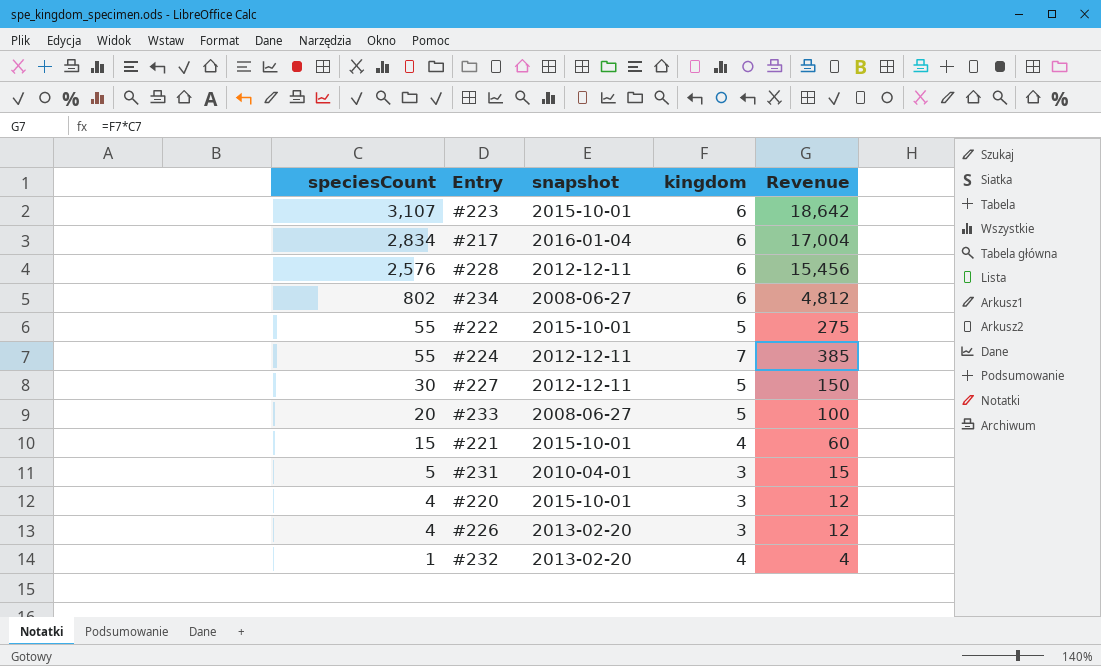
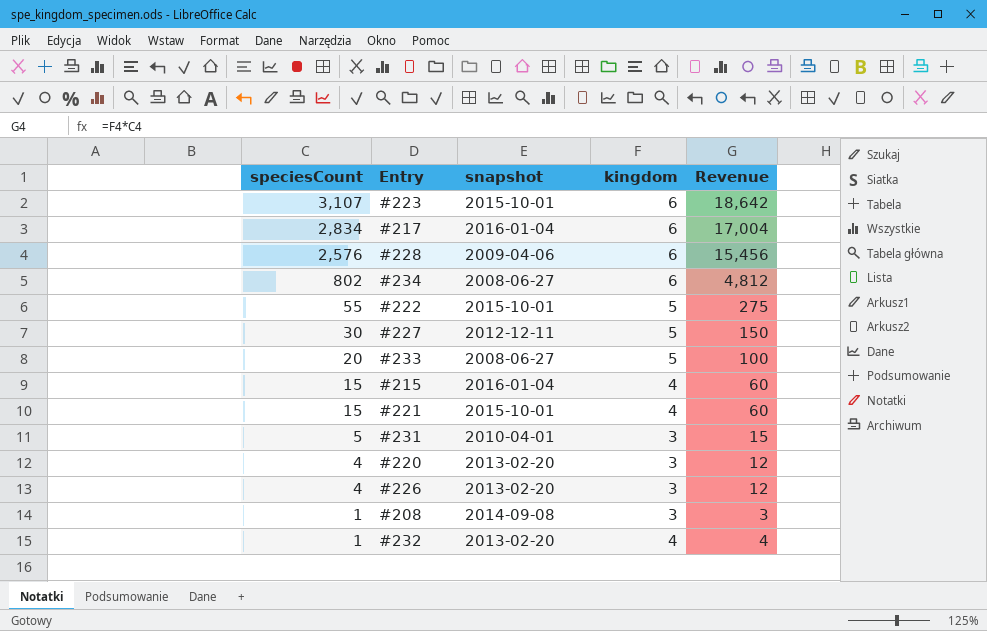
row #224: 55 | 2012-12-11 | 7 | 385 -> none
#228 | snapshot: 2012-12-11 -> 2009-04-06
row #215: none -> 15 | 2016-01-04 | 4 | 60
#220 | snapshot: 2015-10-01 -> 2013-02-20
row #208: none -> 1 | 2014-09-08 | 3 | 3

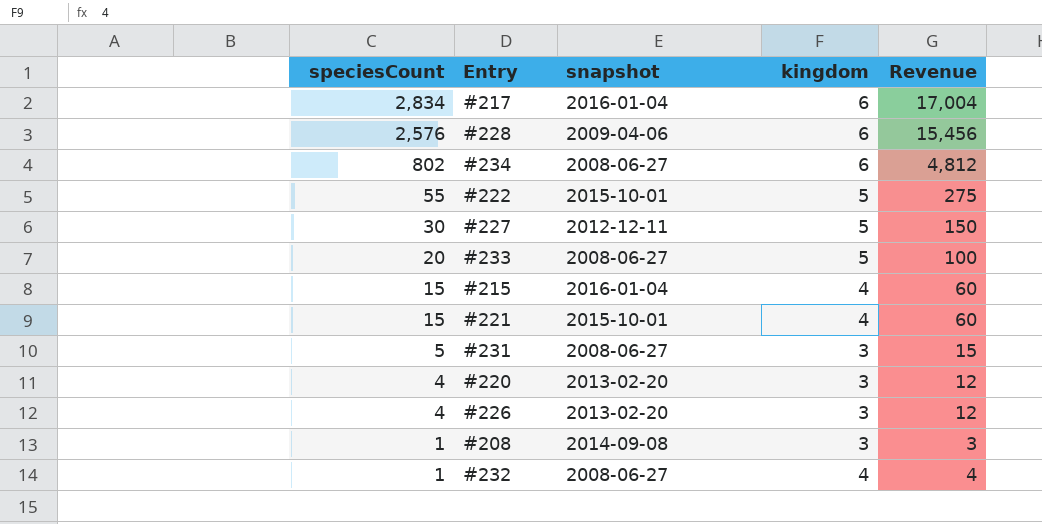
row #223: 3,107 | 2015-10-01 | 6 | 18,642 -> none
#231 | snapshot: 2010-04-01 -> 2008-06-27
#232 | snapshot: 2013-02-20 -> 2008-06-27

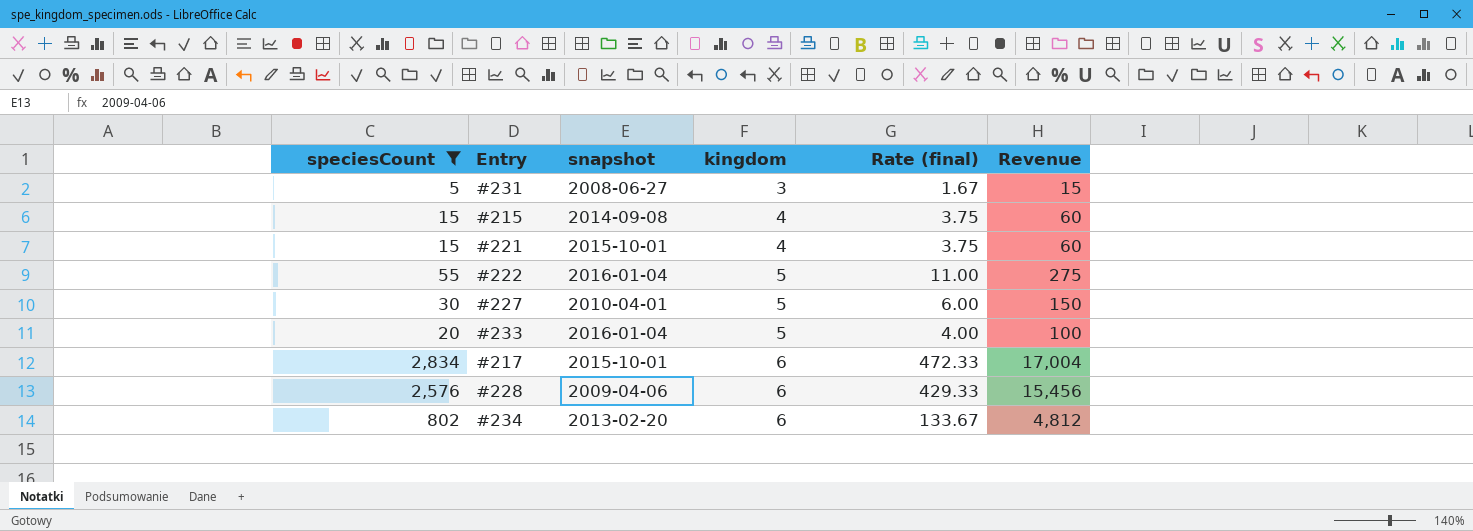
filter: none -> speciesCount >= 5
row order: speciesCount descending -> kingdom ascending
column Rate (final) | formula: none -> [speciesCount] / [kingdom]
#215 | snapshot: 2016-01-04 -> 2014-09-08
#222 | snapshot: 2015-10-01 -> 2016-01-04
#227 | snapshot: 2012-12-11 -> 2010-04-01
#233 | snapshot: 2008-06-27 -> 2016-01-04
#217 | snapshot: 2016-01-04 -> 2015-10-01
#234 | snapshot: 2008-06-27 -> 2013-02-20

